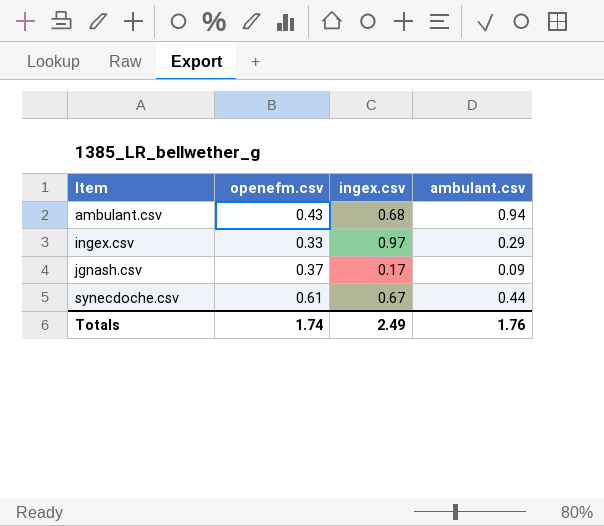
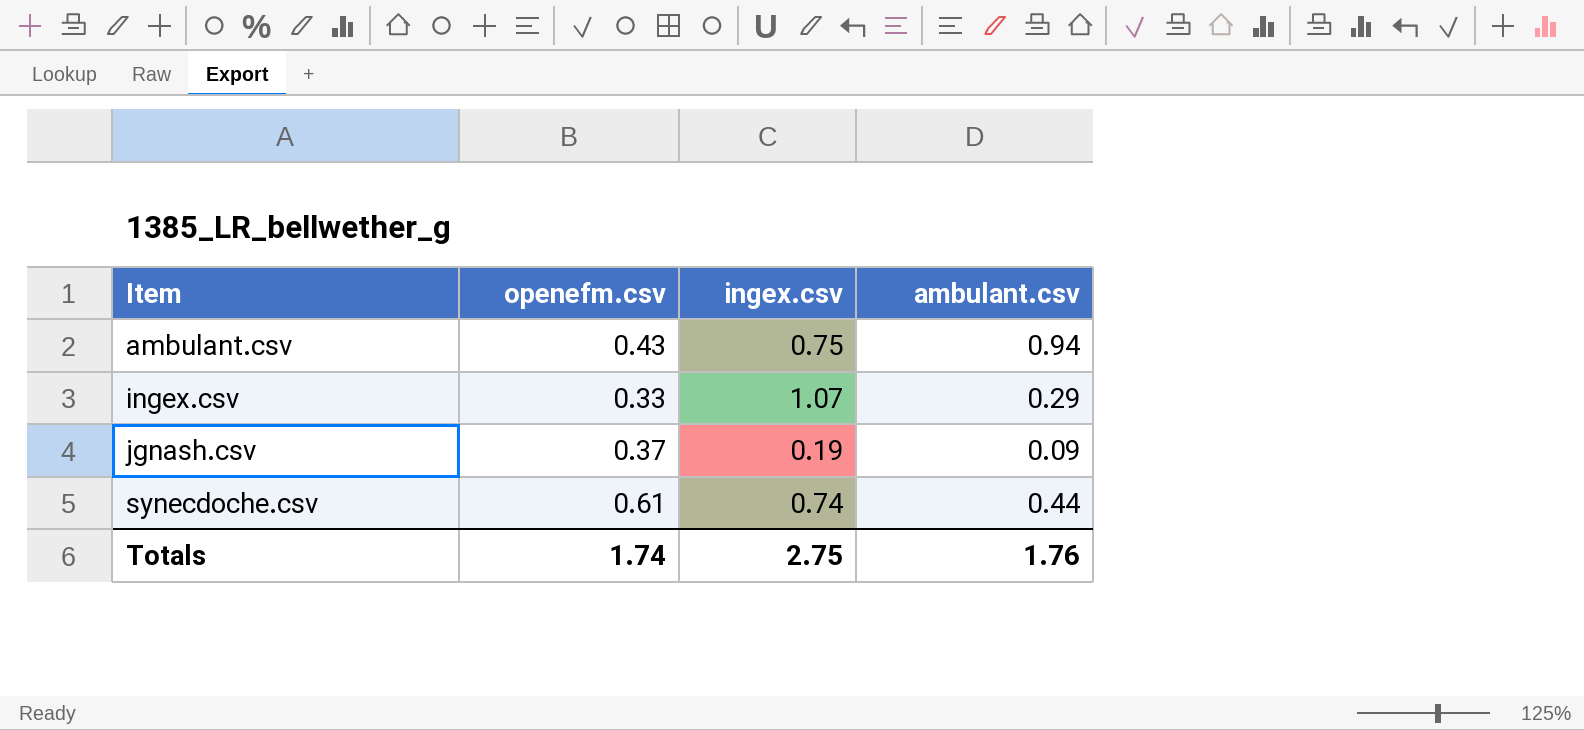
ambulant.csv | ingex.csv: 0.68 -> 0.75
ingex.csv | ingex.csv: 0.97 -> 1.07
jgnash.csv | ingex.csv: 0.17 -> 0.19
synecdoche.csv | ingex.csv: 0.67 -> 0.74
Totals | ingex.csv: 2.49 -> 2.75

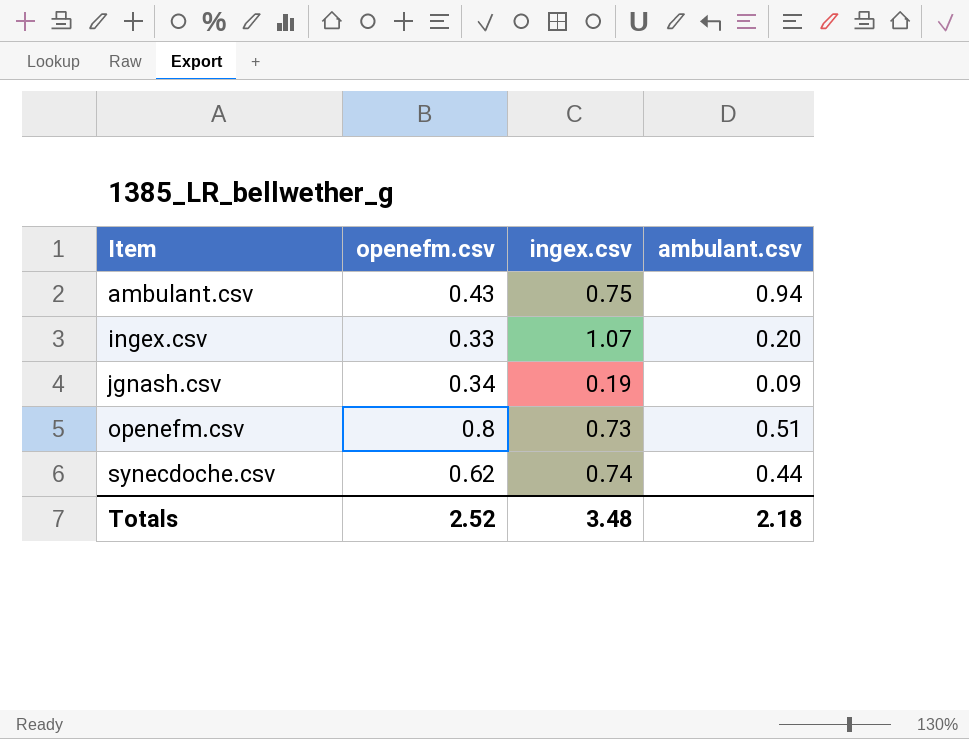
ingex.csv | ambulant.csv: 0.29 -> 0.20
jgnash.csv | openefm.csv: 0.37 -> 0.34
row openefm.csv: none -> 0.8 | 0.73 | 0.51
synecdoche.csv | openefm.csv: 0.61 -> 0.62
Totals | openefm.csv: 1.74 -> 2.52
Totals | ingex.csv: 2.75 -> 3.48
Totals | ambulant.csv: 1.76 -> 2.18

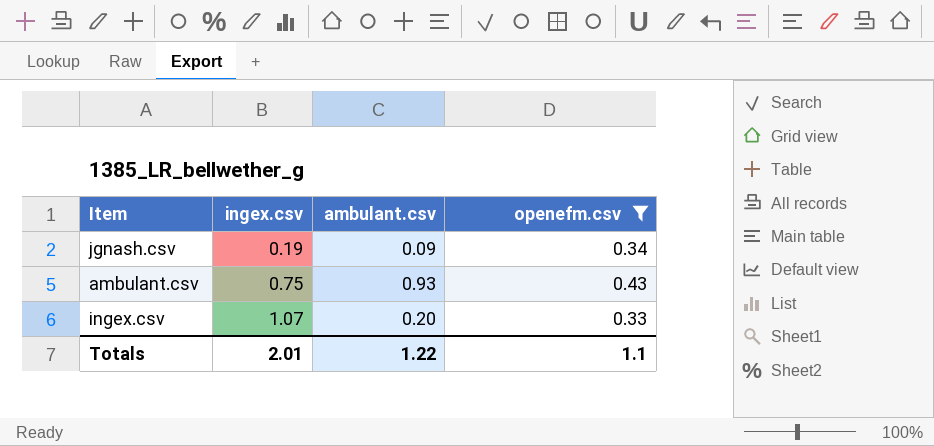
filter: none -> openefm.csv <= 0.43
row order: Item ascending -> ingex.csv ascending
column openefm.csv | position: 2 -> 4
ambulant.csv | ambulant.csv: 0.94 -> 0.93
Totals | ingex.csv: 3.48 -> 2.01
Totals | ambulant.csv: 2.18 -> 1.22
Totals | openefm.csv: 2.52 -> 1.1

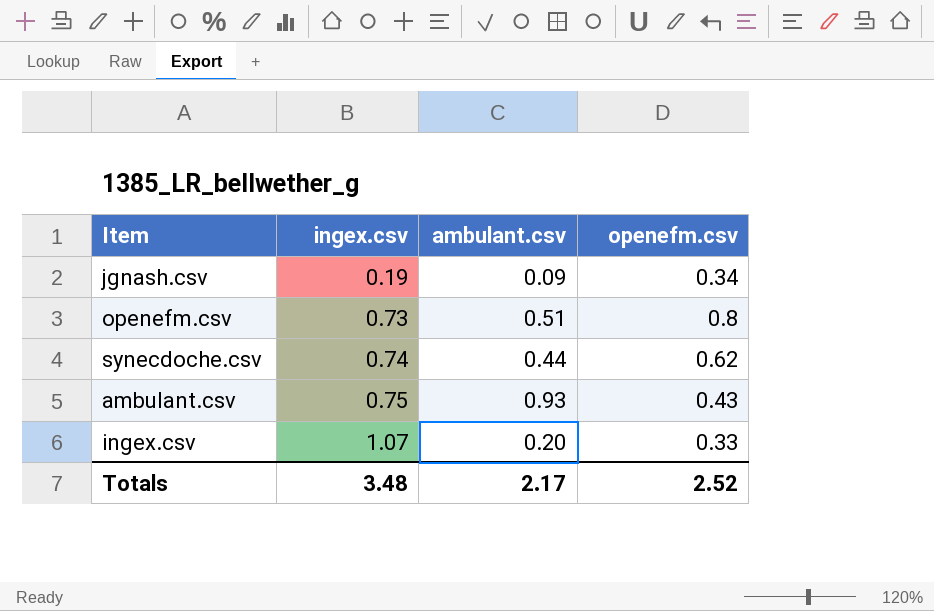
filter: openefm.csv <= 0.43 -> none
Totals | ingex.csv: 2.01 -> 3.48
Totals | ambulant.csv: 1.22 -> 2.17
Totals | openefm.csv: 1.1 -> 2.52

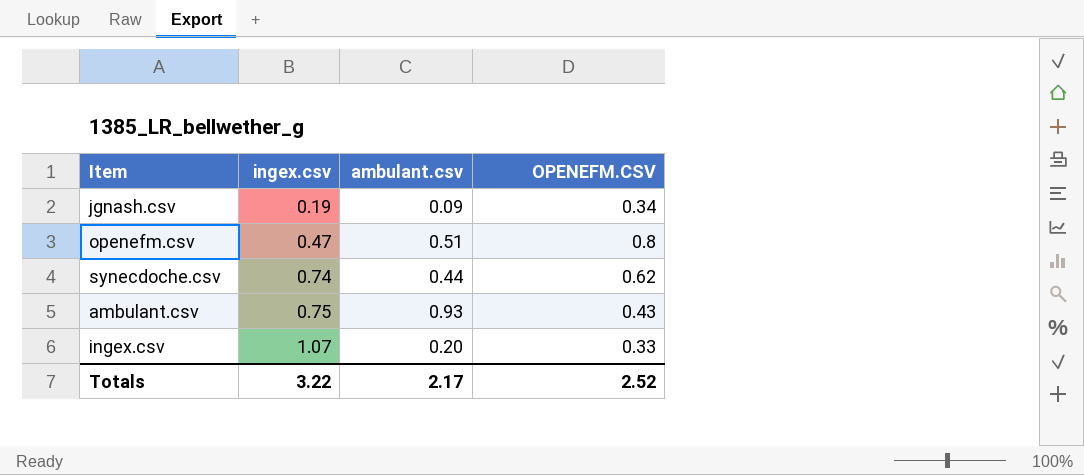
column name: openefm.csv -> OPENEFM.CSV
openefm.csv | ingex.csv: 0.73 -> 0.47
Totals | ingex.csv: 3.48 -> 3.22

